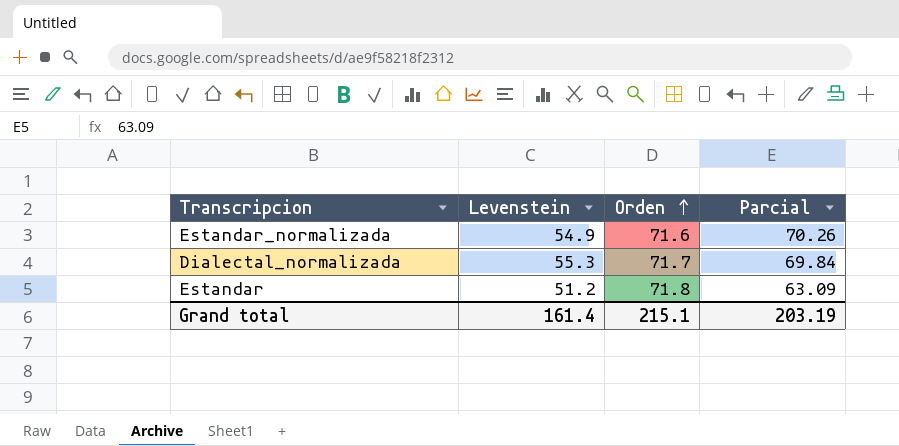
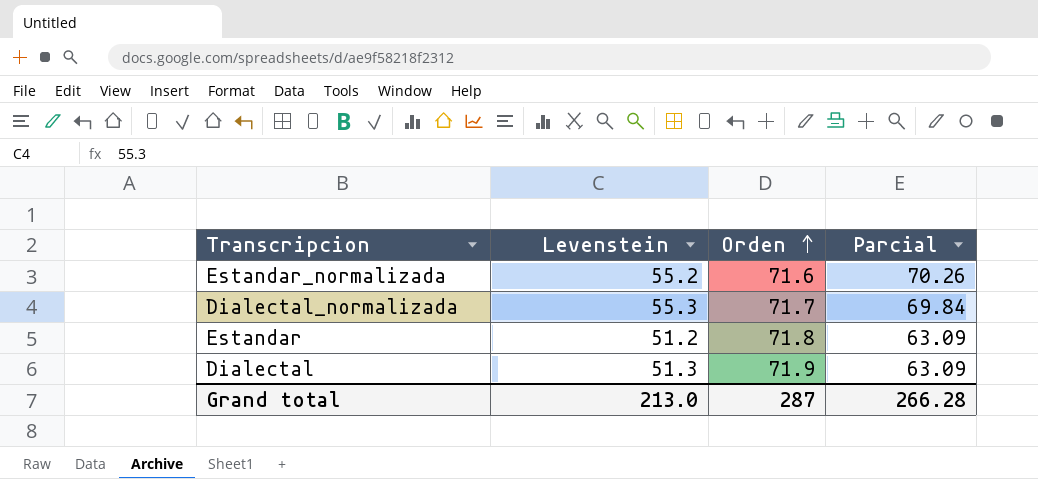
Estandar_normalizada | Levenstein: 54.9 -> 55.2
row Dialectal: none -> 51.3 | 71.9 | 63.09
Grand total | Levenstein: 161.4 -> 213.0
Grand total | Orden: 215.1 -> 287
Grand total | Parcial: 203.19 -> 266.28

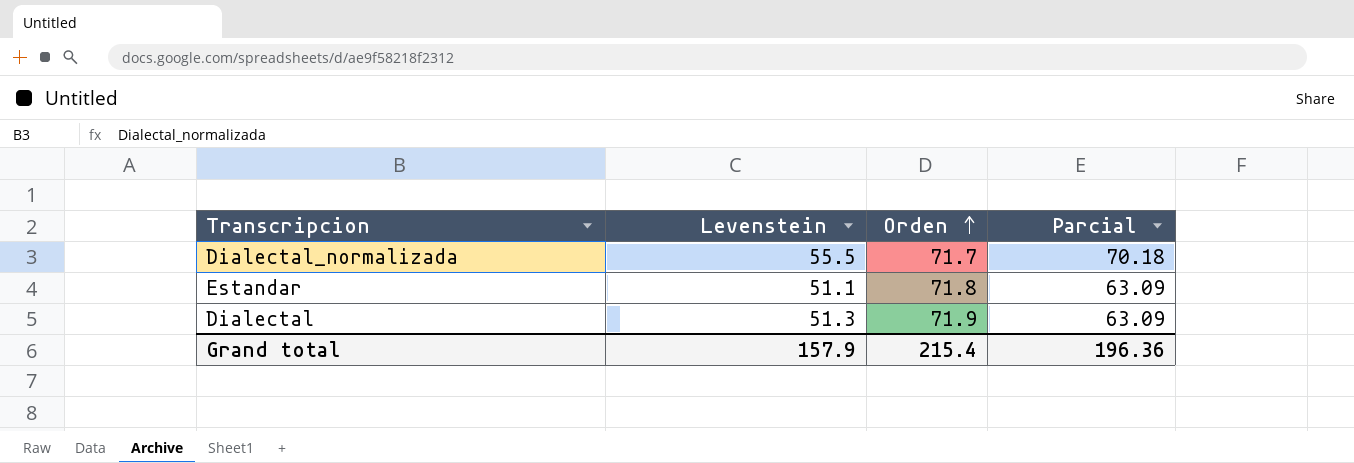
row Estandar_normalizada: 55.2 | 71.6 | 70.26 -> none
Dialectal_normalizada | Levenstein: 55.3 -> 55.5
Dialectal_normalizada | Parcial: 69.84 -> 70.18
Estandar | Levenstein: 51.2 -> 51.1
Grand total | Levenstein: 213.0 -> 157.9
Grand total | Orden: 287 -> 215.4
Grand total | Parcial: 266.28 -> 196.36

